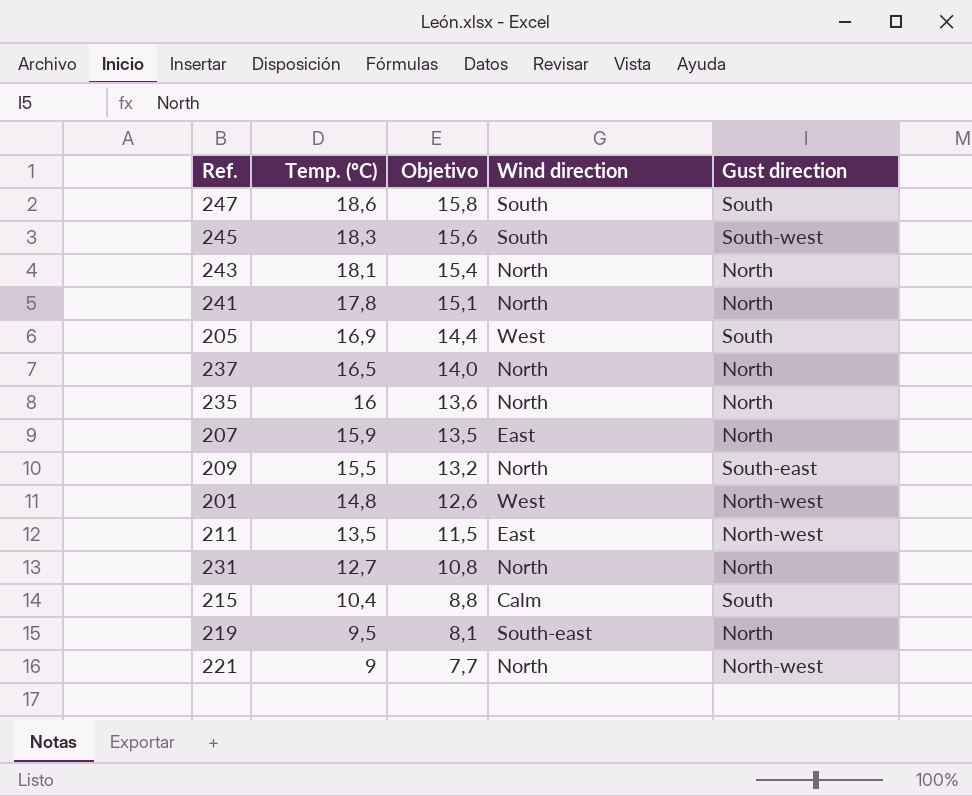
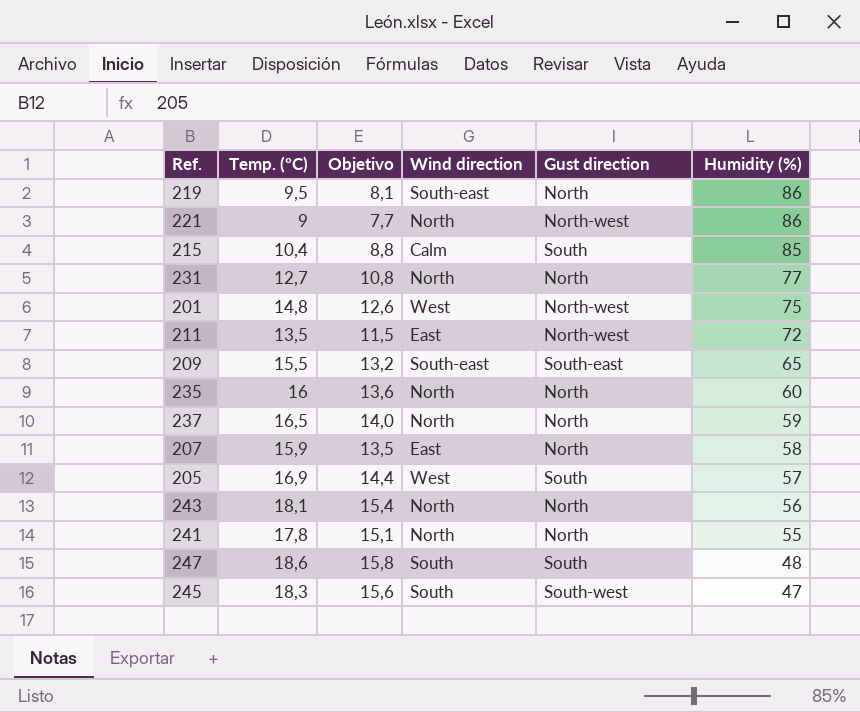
row order: Temp. (ºC) descending -> Humidity (%) descending
column Humidity (%) | position: none -> 6
209 | Wind direction: North -> South-east

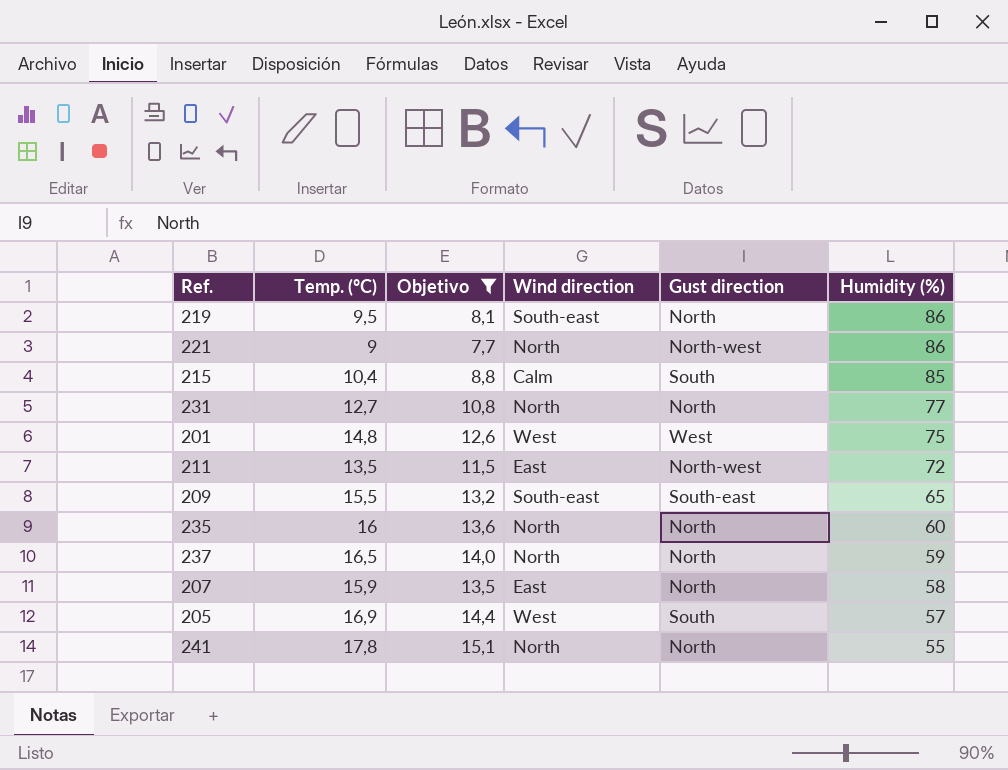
filter: none -> Objetivo <= 15,1
201 | Gust direction: North-west -> West

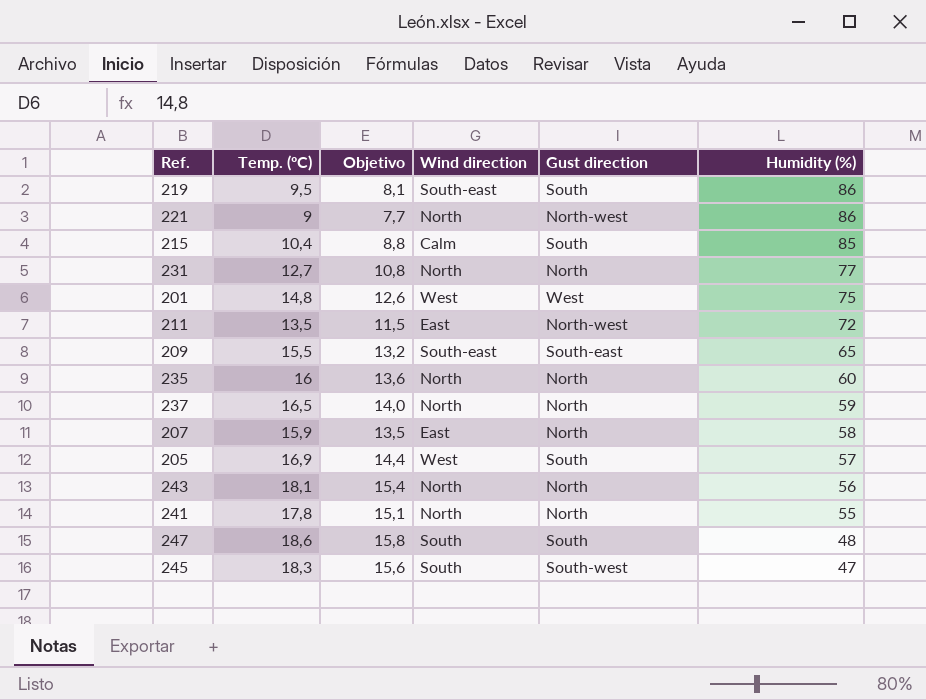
filter: Objetivo <= 15,1 -> none
219 | Gust direction: North -> South

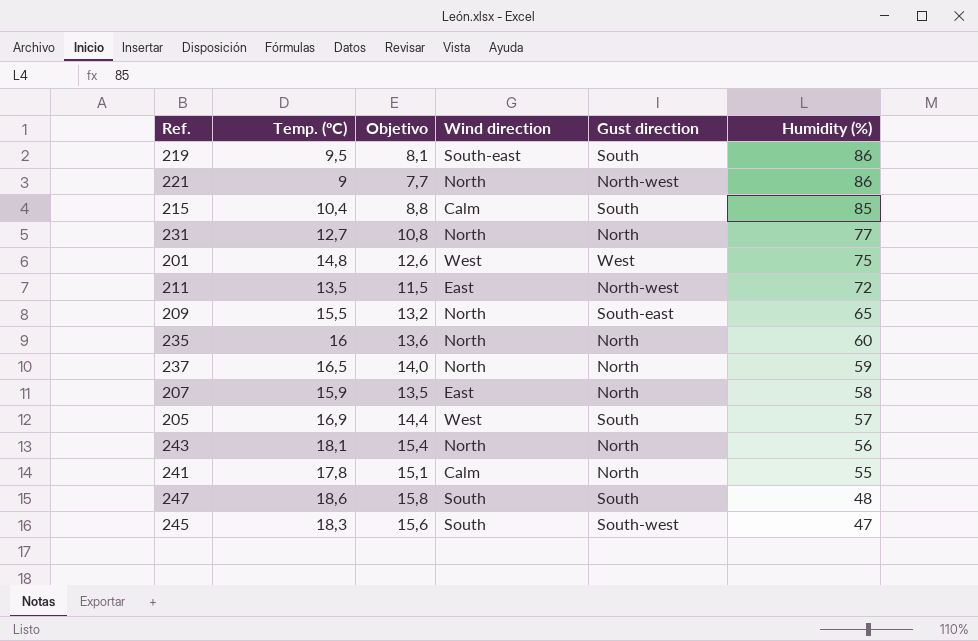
209 | Wind direction: South-east -> North
241 | Wind direction: North -> Calm

